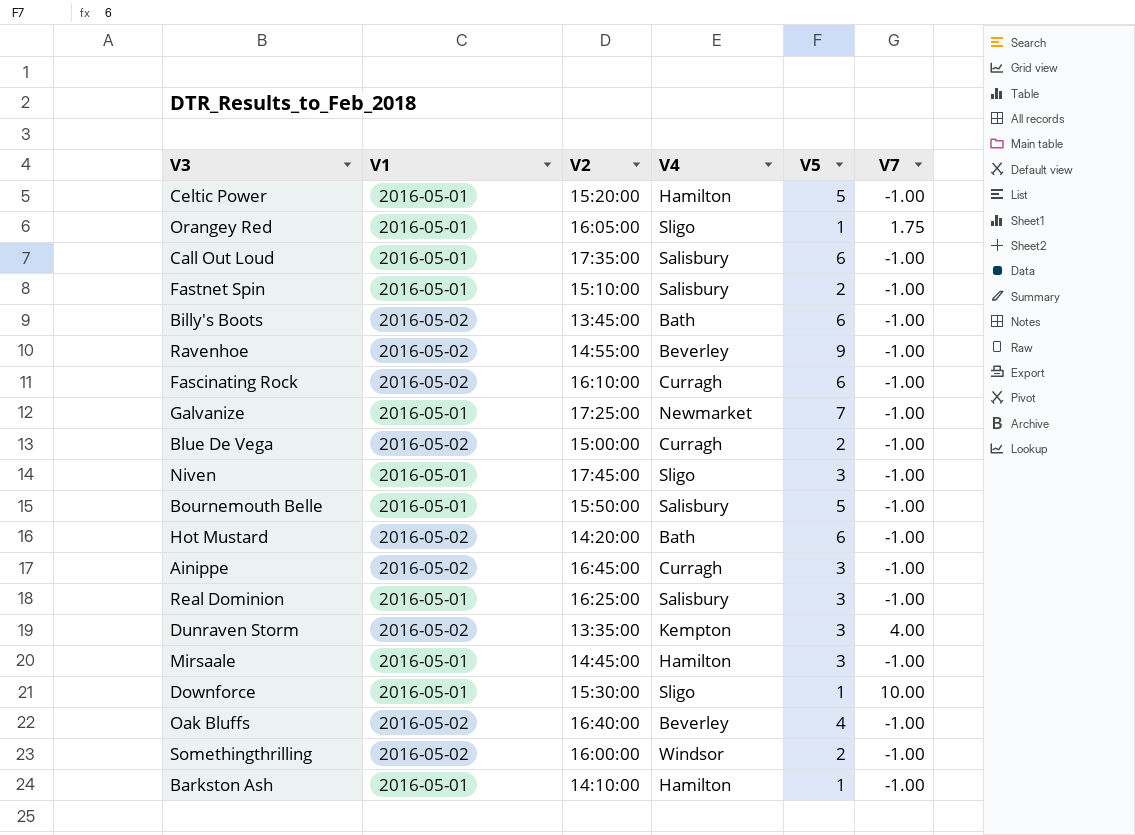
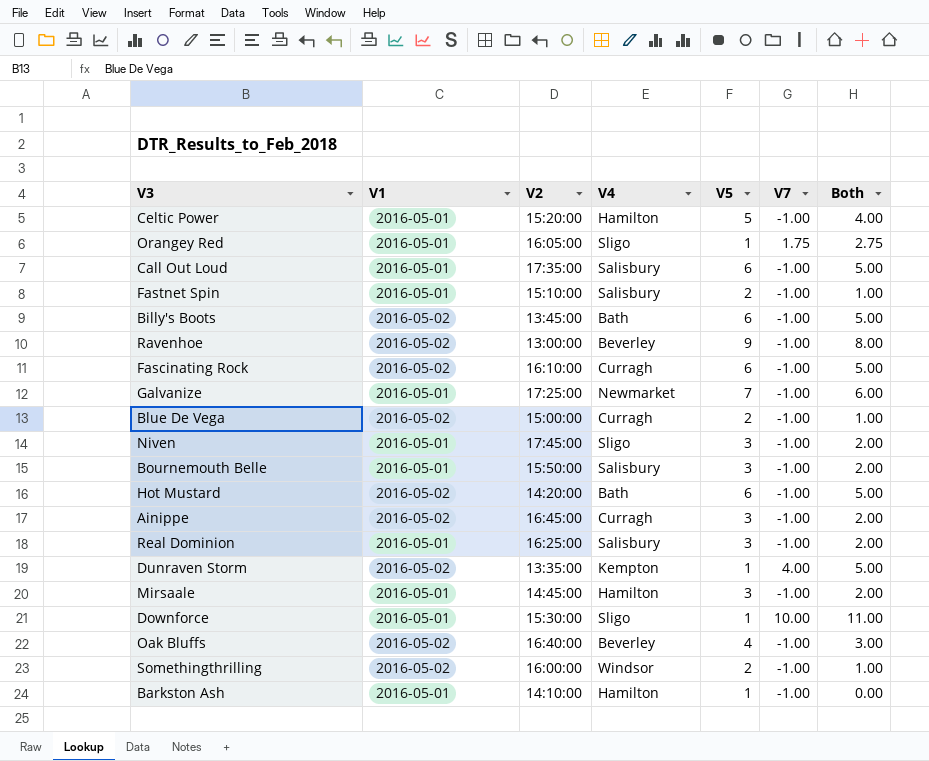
column Both | formula: none -> [V5] + [V7]
Ravenhoe | V2: 14:55:00 -> 13:00:00
Bournemouth Belle | V5: 5 -> 3
Dunraven Storm | V5: 3 -> 1

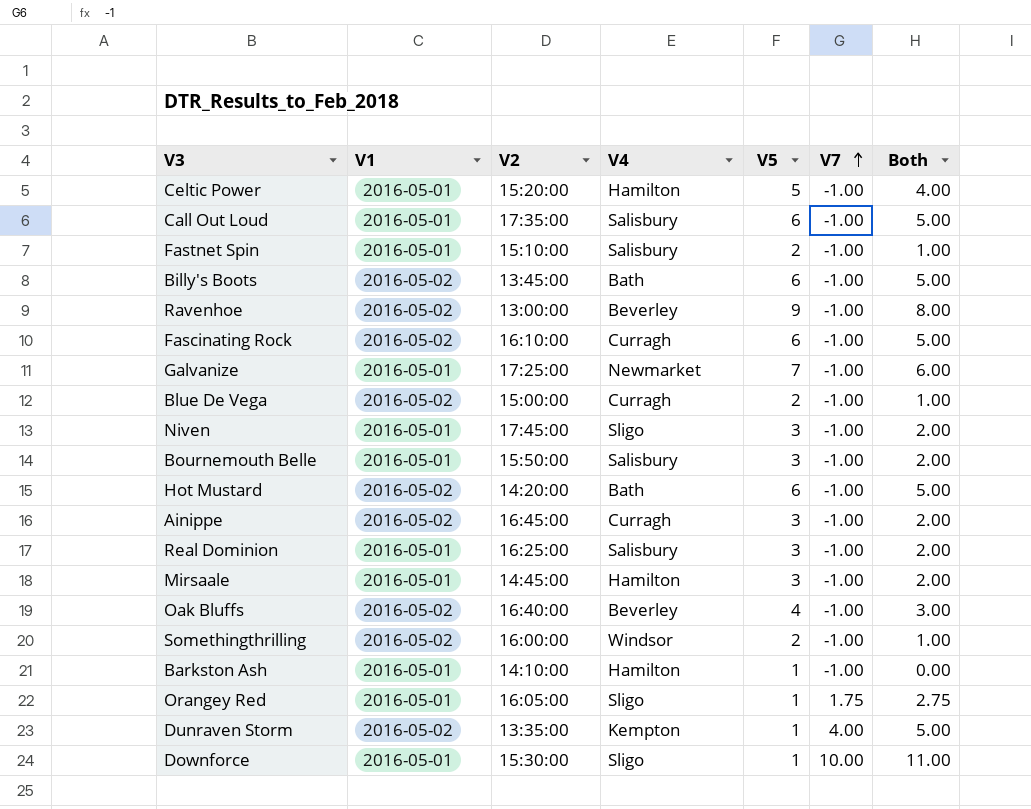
row order: none -> V7 ascending

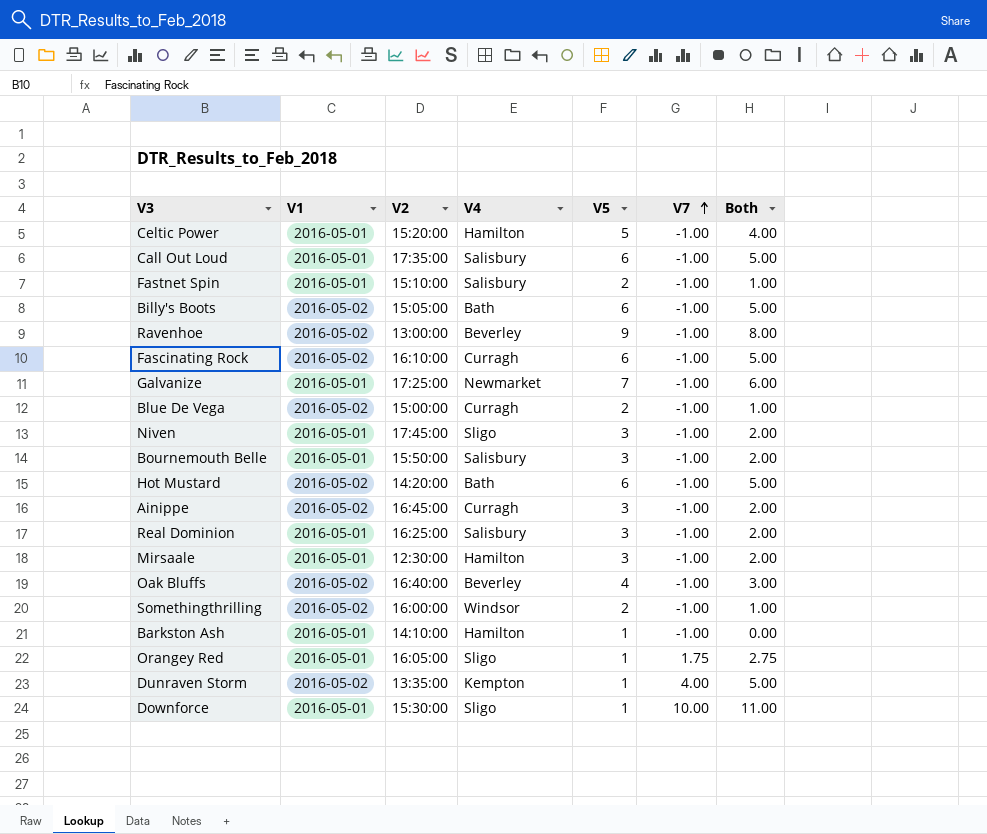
Billy's Boots | V2: 13:45:00 -> 15:05:00
Mirsaale | V2: 14:45:00 -> 12:30:00

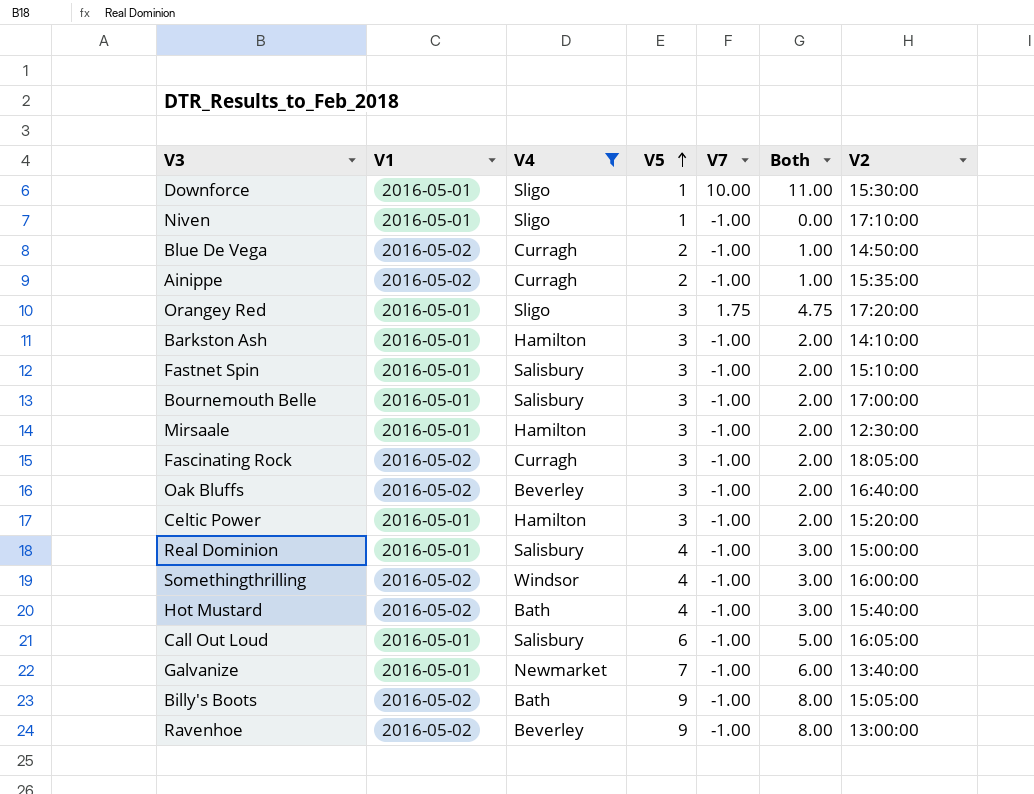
filter: none -> V4 != Kempton
row order: V7 ascending -> V5 ascending
column V2 | position: 3 -> 7
Niven | V5: 3 -> 1
Niven | Both: 2.00 -> 0.00
Niven | V2: 17:45:00 -> 17:10:00
Blue De Vega | V2: 15:00:00 -> 14:50:00
Ainippe | V5: 3 -> 2
Ainippe | Both: 2.00 -> 1.00
Ainippe | V2: 16:45:00 -> 15:35:00
Orangey Red | V5: 1 -> 3
Orangey Red | Both: 2.75 -> 4.75
Orangey Red | V2: 16:05:00 -> 17:20:00
Barkston Ash | V5: 1 -> 3
Barkston Ash | Both: 0.00 -> 2.00
Fastnet Spin | V5: 2 -> 3
Fastnet Spin | Both: 1.00 -> 2.00
Bournemouth Belle | V2: 15:50:00 -> 17:00:00
Fascinating Rock | V5: 6 -> 3
Fascinating Rock | Both: 5.00 -> 2.00
Fascinating Rock | V2: 16:10:00 -> 18:05:00
Oak Bluffs | V5: 4 -> 3
Oak Bluffs | Both: 3.00 -> 2.00
Celtic Power | V5: 5 -> 3
Celtic Power | Both: 4.00 -> 2.00
Real Dominion | V5: 3 -> 4
Real Dominion | Both: 2.00 -> 3.00
Real Dominion | V2: 16:25:00 -> 15:00:00
Somethingthrilling | V5: 2 -> 4
Somethingthrilling | Both: 1.00 -> 3.00
Hot Mustard | V5: 6 -> 4
Hot Mustard | Both: 5.00 -> 3.00
Hot Mustard | V2: 14:20:00 -> 15:40:00
Call Out Loud | V2: 17:35:00 -> 16:05:00
Galvanize | V2: 17:25:00 -> 13:40:00
Billy's Boots | V5: 6 -> 9
Billy's Boots | Both: 5.00 -> 8.00

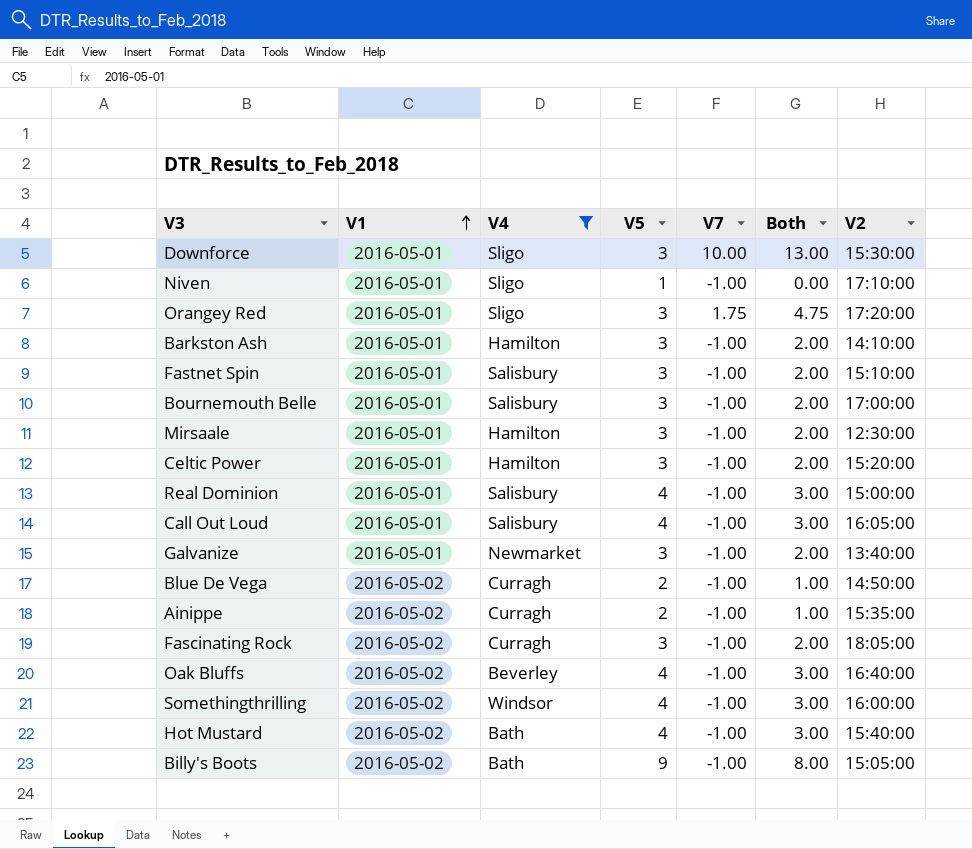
row order: V5 ascending -> V1 ascending
row Ravenhoe: 2016-05-02 | Beverley | 9 | -1.00 | 8.00 | 13:00:00 -> none
Downforce | V5: 1 -> 3
Downforce | Both: 11.00 -> 13.00
Call Out Loud | V5: 6 -> 4
Call Out Loud | Both: 5.00 -> 3.00
Galvanize | V5: 7 -> 3
Galvanize | Both: 6.00 -> 2.00
Oak Bluffs | V5: 3 -> 4
Oak Bluffs | Both: 2.00 -> 3.00

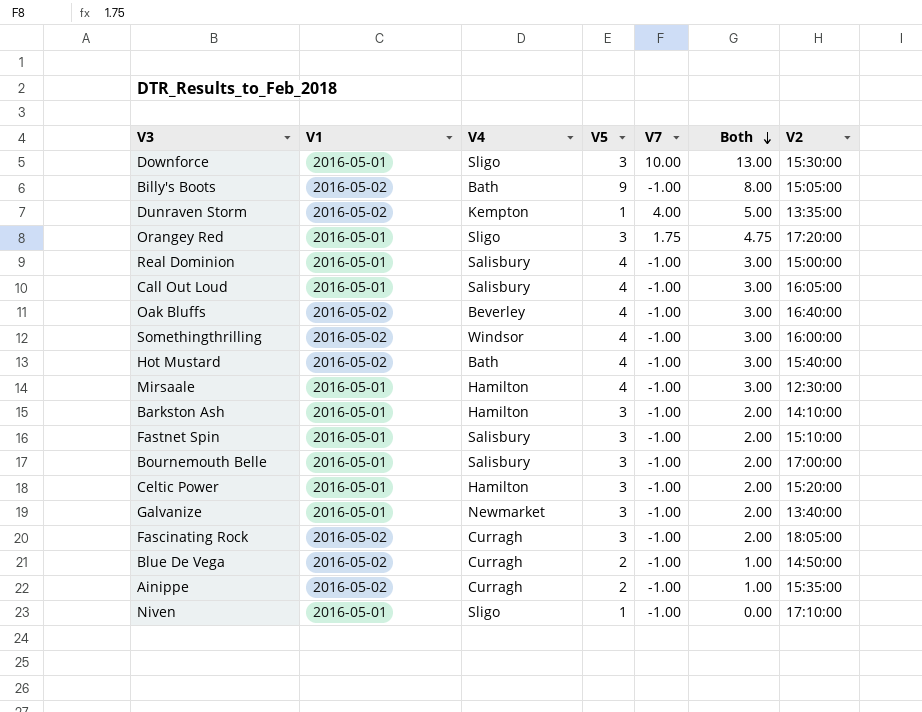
filter: V4 != Kempton -> none
row order: V1 ascending -> Both descending
Mirsaale | V5: 3 -> 4
Mirsaale | Both: 2.00 -> 3.00

